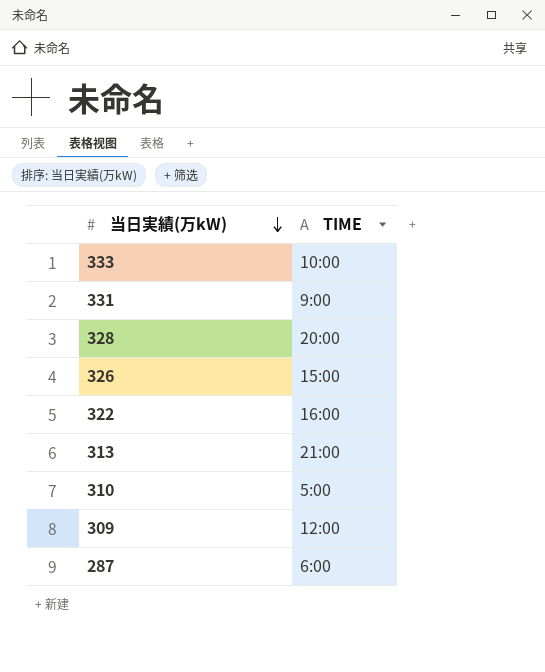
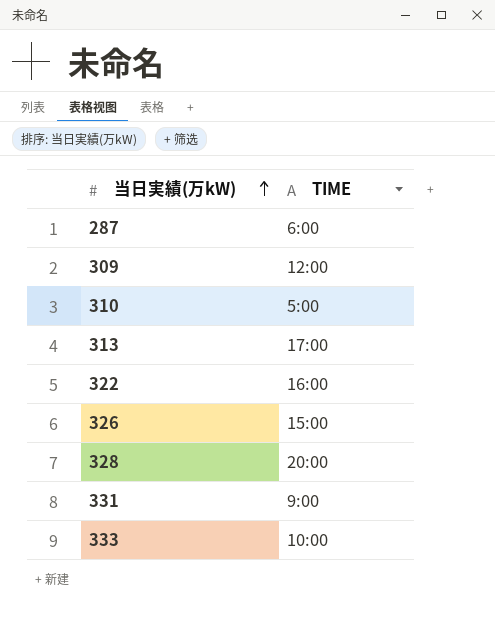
row order: 当日実績(万kW) descending -> 当日実績(万kW) ascending
313 | TIME: 21:00 -> 17:00

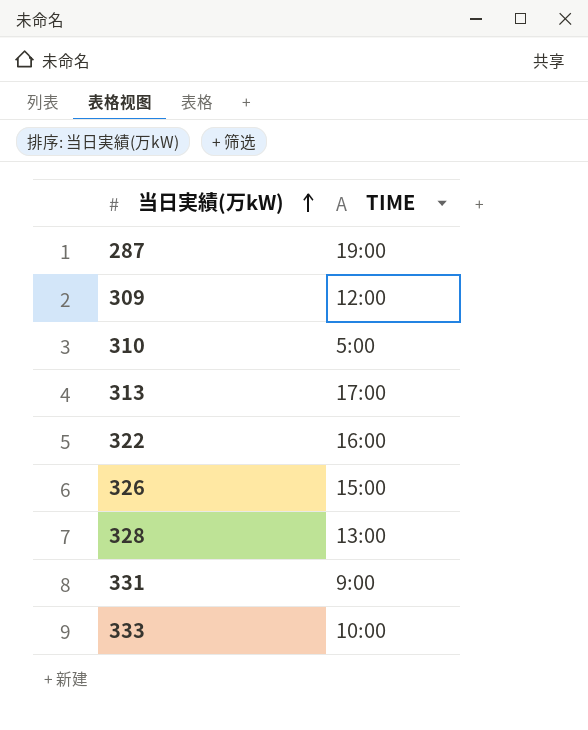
287 | TIME: 6:00 -> 19:00
328 | TIME: 20:00 -> 13:00

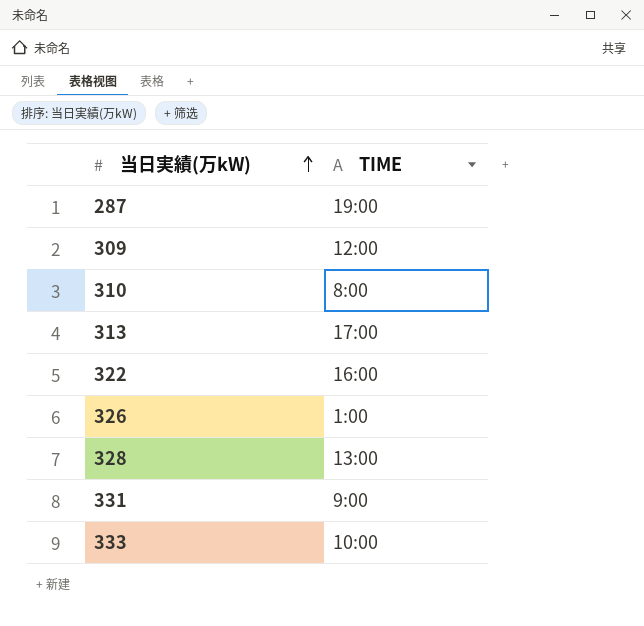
310 | TIME: 5:00 -> 8:00
326 | TIME: 15:00 -> 1:00

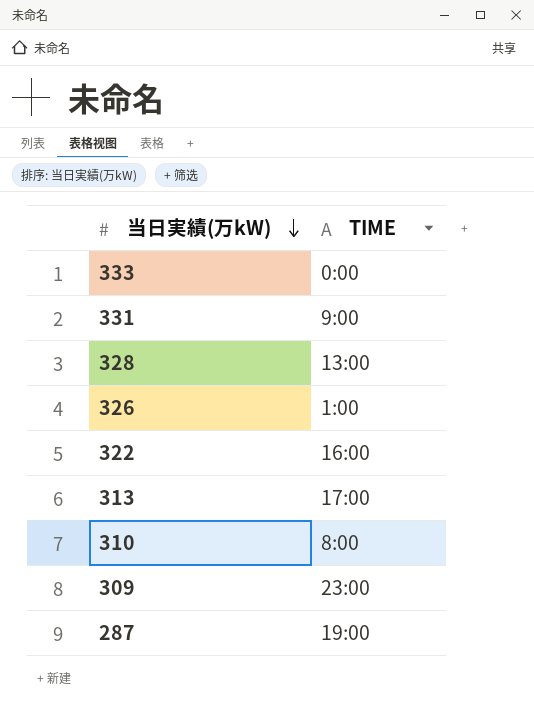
row order: 当日実績(万kW) ascending -> 当日実績(万kW) descending
333 | TIME: 10:00 -> 0:00
309 | TIME: 12:00 -> 23:00

